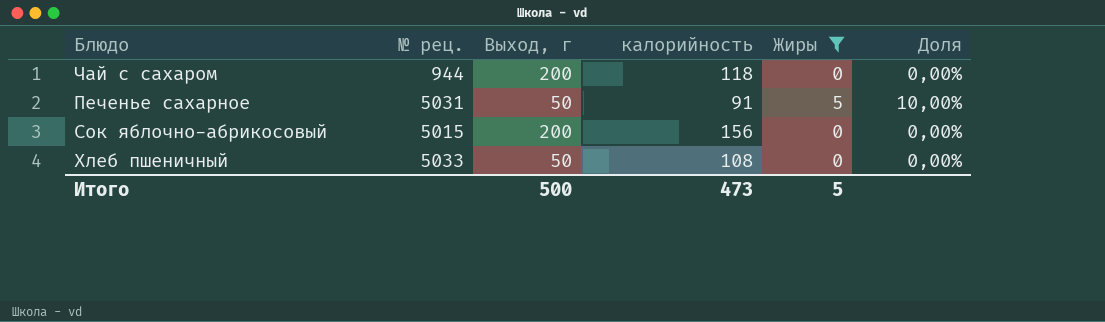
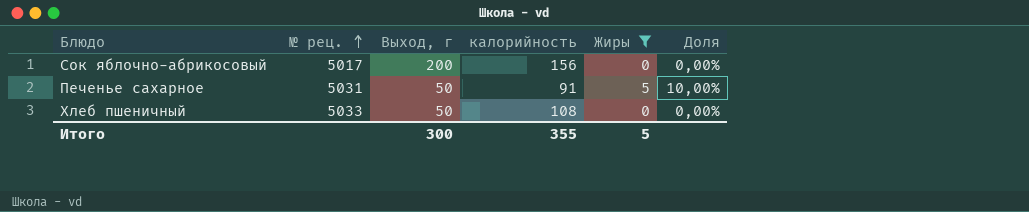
row order: none -> № рец. ascending
row Чай с сахаром: 944 | 200 | 118 | 0 | 0,00% -> none
Сок яблочно-абрикосовый | № рец.: 5015 -> 5017
Итого | Выход, г: 500 -> 300
Итого | калорийность: 473 -> 355

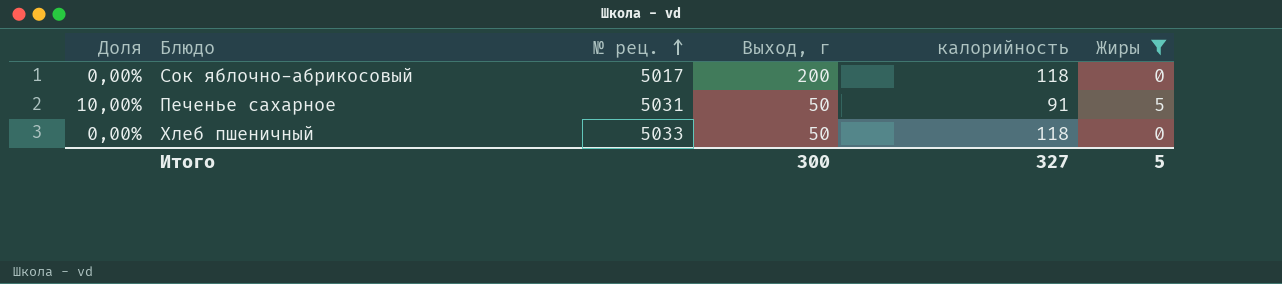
column Доля | position: 6 -> 1
Сок яблочно-абрикосовый | калорийность: 156 -> 118
Хлеб пшеничный | калорийность: 108 -> 118
Итого | калорийность: 355 -> 327

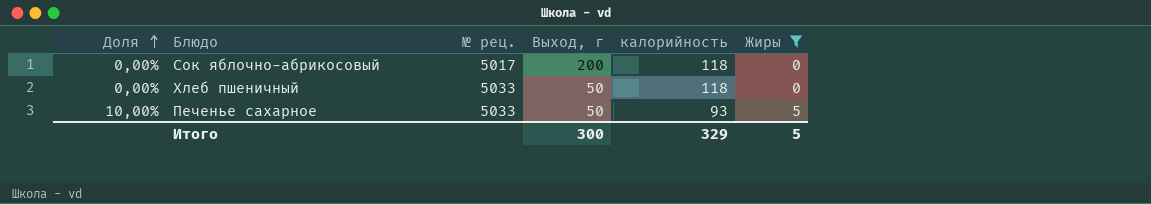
row order: № рец. ascending -> Доля ascending
Печенье сахарное | № рец.: 5031 -> 5033
Печенье сахарное | калорийность: 91 -> 93
Итого | калорийность: 327 -> 329

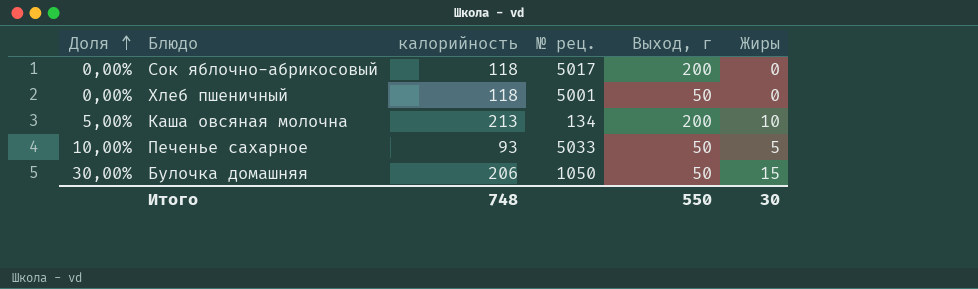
filter: Жиры <= 5 -> none
column калорийность | position: 5 -> 3
Хлеб пшеничный | № рец.: 5033 -> 5001
Итого | калорийность: 329 -> 748
Итого | Выход, г: 300 -> 550
Итого | Жиры: 5 -> 30

